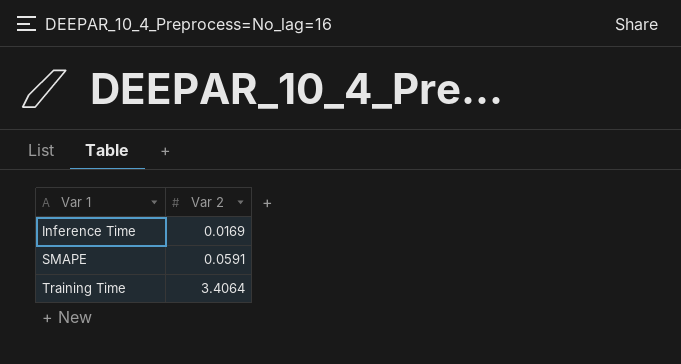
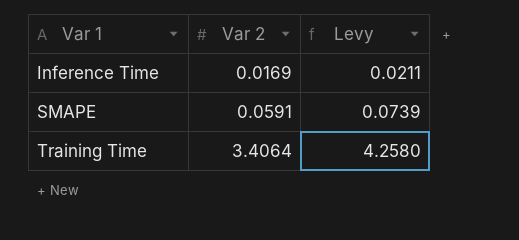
column Levy | formula: none -> [Var 2] * 1.25

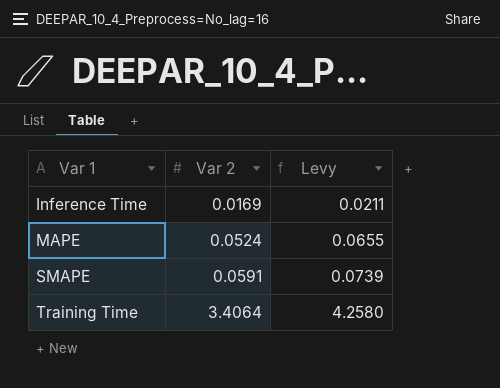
row MAPE: none -> 0.0524 | 0.0655

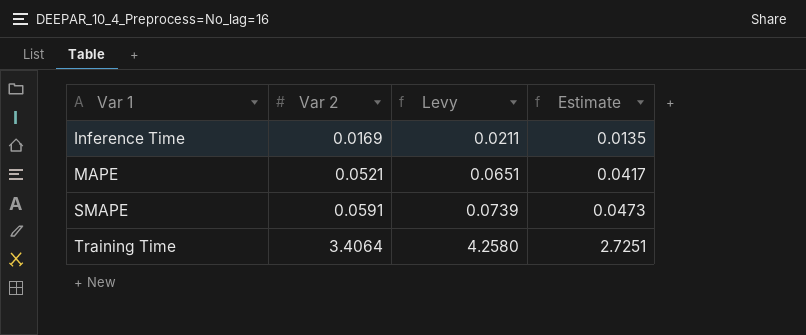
column Estimate | formula: none -> [Var 2] * 0.8
MAPE | Var 2: 0.0524 -> 0.0521
MAPE | Levy: 0.0655 -> 0.0651

